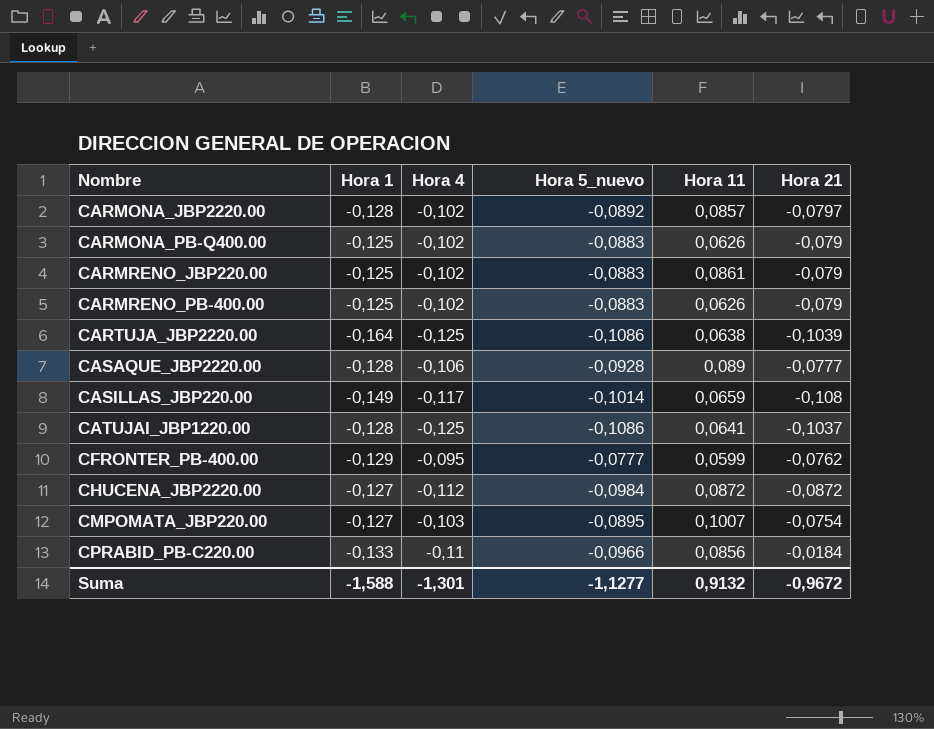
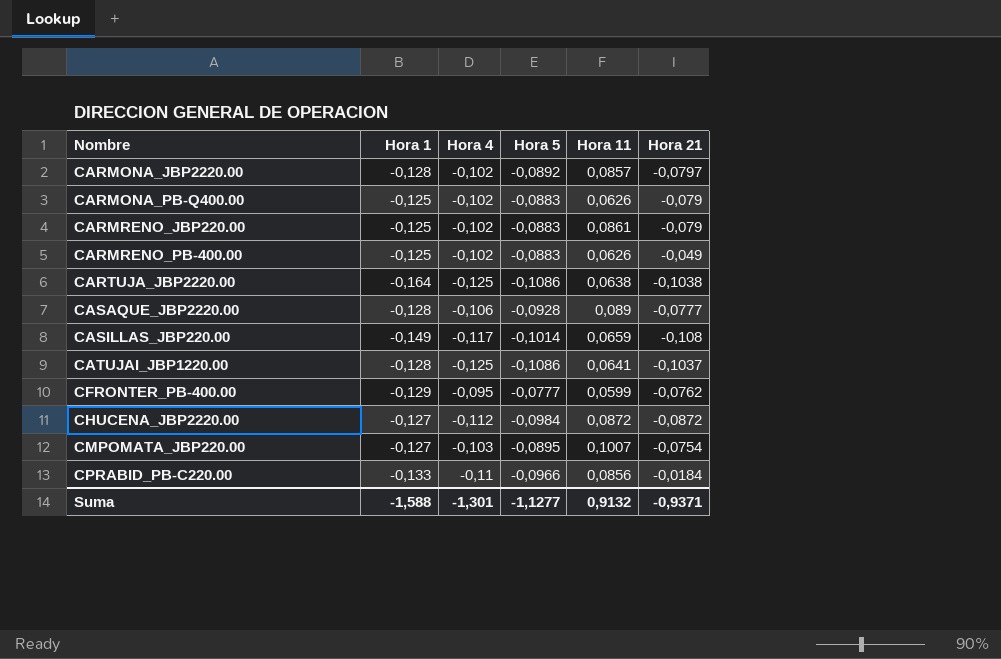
column name: Hora 5_nuevo -> Hora 5
CARMRENO_PB-400.00 | Hora 21: -0,079 -> -0,049
CARTUJA_JBP2220.00 | Hora 21: -0,1039 -> -0,1038
Suma | Hora 21: -0,9672 -> -0,9371

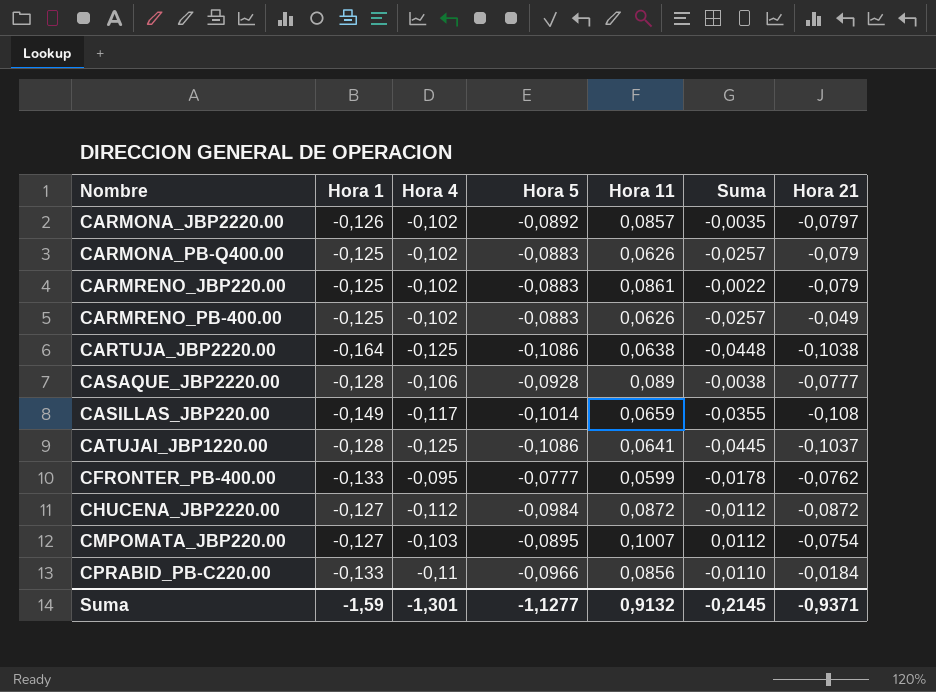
column Suma | formula: none -> [Hora 5] + [Hora 11]
CARMONA_JBP2220.00 | Hora 1: -0,128 -> -0,126
CFRONTER_PB-400.00 | Hora 1: -0,129 -> -0,133
Suma | Hora 1: -1,588 -> -1,59

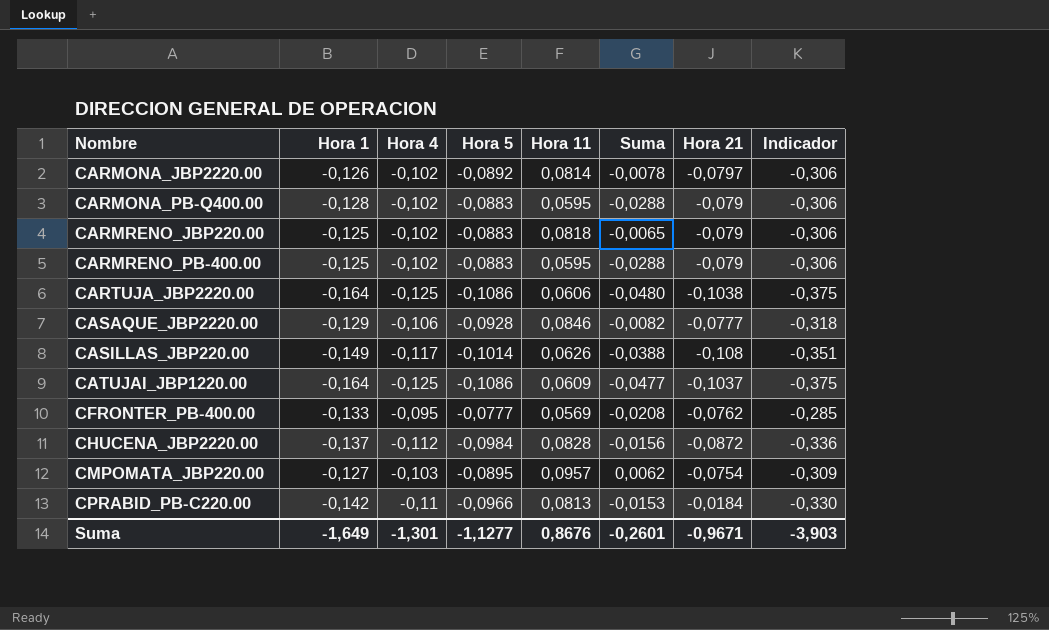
column Indicador | formula: none -> [Hora 4] * 3
CARMONA_JBP2220.00 | Hora 11: 0,0857 -> 0,0814
CARMONA_JBP2220.00 | Suma: -0,0035 -> -0,0078
CARMONA_PB-Q400.00 | Hora 1: -0,125 -> -0,128
CARMONA_PB-Q400.00 | Hora 11: 0,0626 -> 0,0595
CARMONA_PB-Q400.00 | Suma: -0,0257 -> -0,0288
CARMRENO_JBP220.00 | Hora 11: 0,0861 -> 0,0818
CARMRENO_JBP220.00 | Suma: -0,0022 -> -0,0065
CARMRENO_PB-400.00 | Hora 11: 0,0626 -> 0,0595
CARMRENO_PB-400.00 | Suma: -0,0257 -> -0,0288
CARMRENO_PB-400.00 | Hora 21: -0,049 -> -0,079
CARTUJA_JBP2220.00 | Hora 11: 0,0638 -> 0,0606
CARTUJA_JBP2220.00 | Suma: -0,0448 -> -0,0480
CASAQUE_JBP2220.00 | Hora 1: -0,128 -> -0,129
CASAQUE_JBP2220.00 | Hora 11: 0,089 -> 0,0846
CASAQUE_JBP2220.00 | Suma: -0,0038 -> -0,0082
CASILLAS_JBP220.00 | Hora 11: 0,0659 -> 0,0626
CASILLAS_JBP220.00 | Suma: -0,0355 -> -0,0388
CATUJAI_JBP1220.00 | Hora 1: -0,128 -> -0,164
CATUJAI_JBP1220.00 | Hora 11: 0,0641 -> 0,0609
CATUJAI_JBP1220.00 | Suma: -0,0445 -> -0,0477
CFRONTER_PB-400.00 | Hora 11: 0,0599 -> 0,0569
CFRONTER_PB-400.00 | Suma: -0,0178 -> -0,0208
CHUCENA_JBP2220.00 | Hora 1: -0,127 -> -0,137
CHUCENA_JBP2220.00 | Hora 11: 0,0872 -> 0,0828
CHUCENA_JBP2220.00 | Suma: -0,0112 -> -0,0156
CMPOMATA_JBP220.00 | Hora 11: 0,1007 -> 0,0957
CMPOMATA_JBP220.00 | Suma: 0,0112 -> 0,0062
CPRABID_PB-C220.00 | Hora 1: -0,133 -> -0,142
CPRABID_PB-C220.00 | Hora 11: 0,0856 -> 0,0813
CPRABID_PB-C220.00 | Suma: -0,0110 -> -0,0153
Suma | Hora 1: -1,59 -> -1,649
Suma | Hora 11: 0,9132 -> 0,8676
Suma | Suma: -0,2145 -> -0,2601
Suma | Hora 21: -0,9371 -> -0,9671

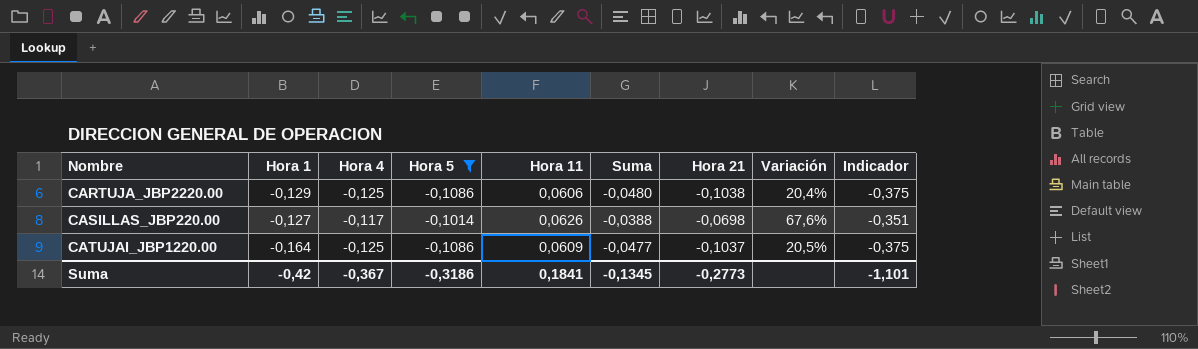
filter: none -> Hora 5 <= -0,1014
column Variación | formula: none -> ([Hora 4] - [Hora 21]) / [Hora 21]
CARTUJA_JBP2220.00 | Hora 1: -0,164 -> -0,129
CASILLAS_JBP220.00 | Hora 1: -0,149 -> -0,127
CASILLAS_JBP220.00 | Hora 21: -0,108 -> -0,0698
Suma | Hora 1: -1,649 -> -0,42
Suma | Hora 4: -1,301 -> -0,367
Suma | Hora 5: -1,1277 -> -0,3186
Suma | Hora 11: 0,8676 -> 0,1841
Suma | Suma: -0,2601 -> -0,1345
Suma | Hora 21: -0,9671 -> -0,2773
Suma | Indicador: -3,903 -> -1,101

